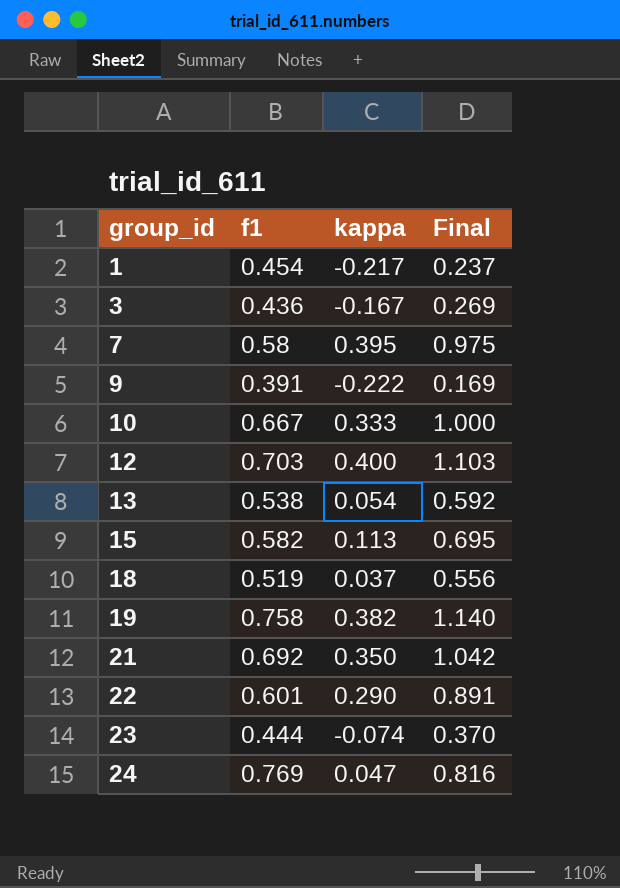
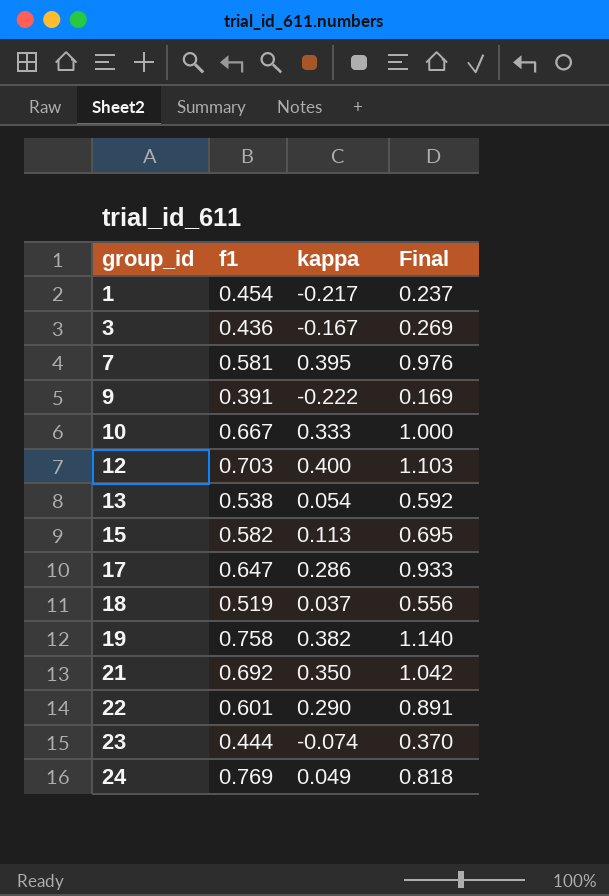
7 | f1: 0.58 -> 0.581
7 | Final: 0.975 -> 0.976
row 17: none -> 0.647 | 0.286 | 0.933
24 | kappa: 0.047 -> 0.049
24 | Final: 0.816 -> 0.818

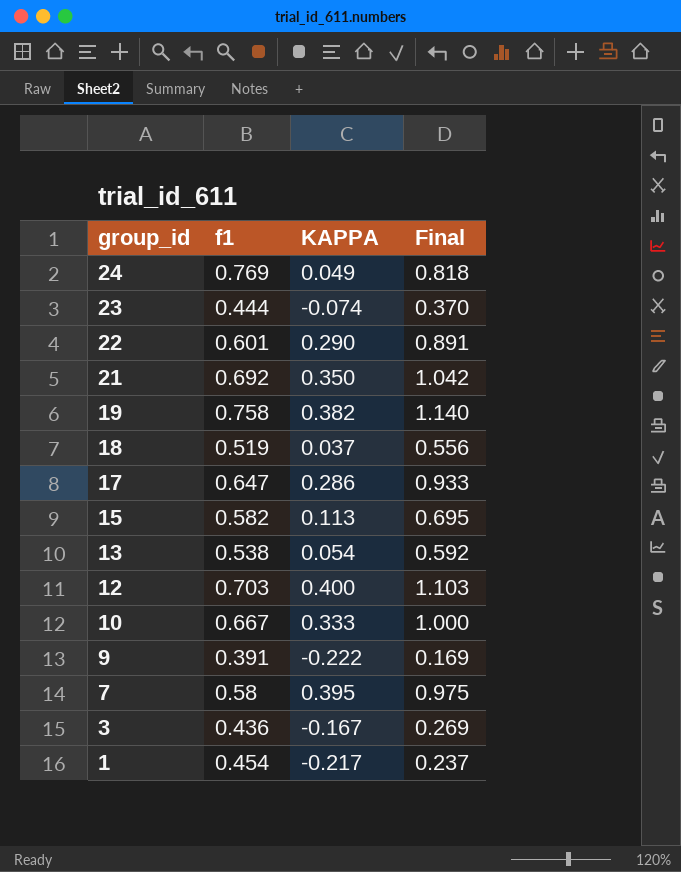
row order: group_id ascending -> group_id descending
column name: kappa -> KAPPA
7 | f1: 0.581 -> 0.58
7 | Final: 0.976 -> 0.975

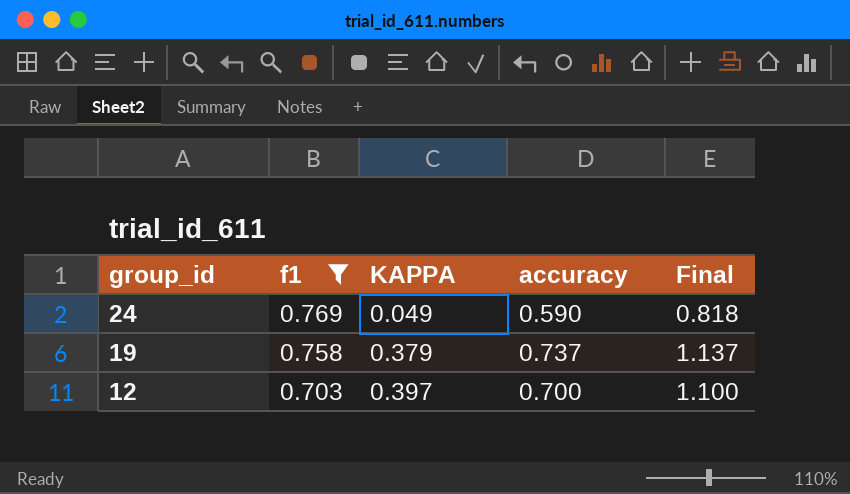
filter: none -> f1 >= 0.703
column accuracy | position: none -> 4
19 | KAPPA: 0.382 -> 0.379
19 | Final: 1.140 -> 1.137
12 | KAPPA: 0.400 -> 0.397
12 | Final: 1.103 -> 1.100

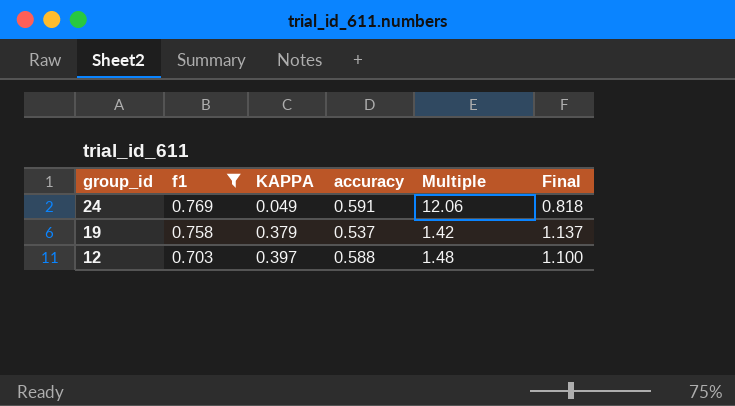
column Multiple | formula: none -> [accuracy] / [KAPPA]
24 | accuracy: 0.590 -> 0.591
19 | accuracy: 0.737 -> 0.537
12 | accuracy: 0.700 -> 0.588

